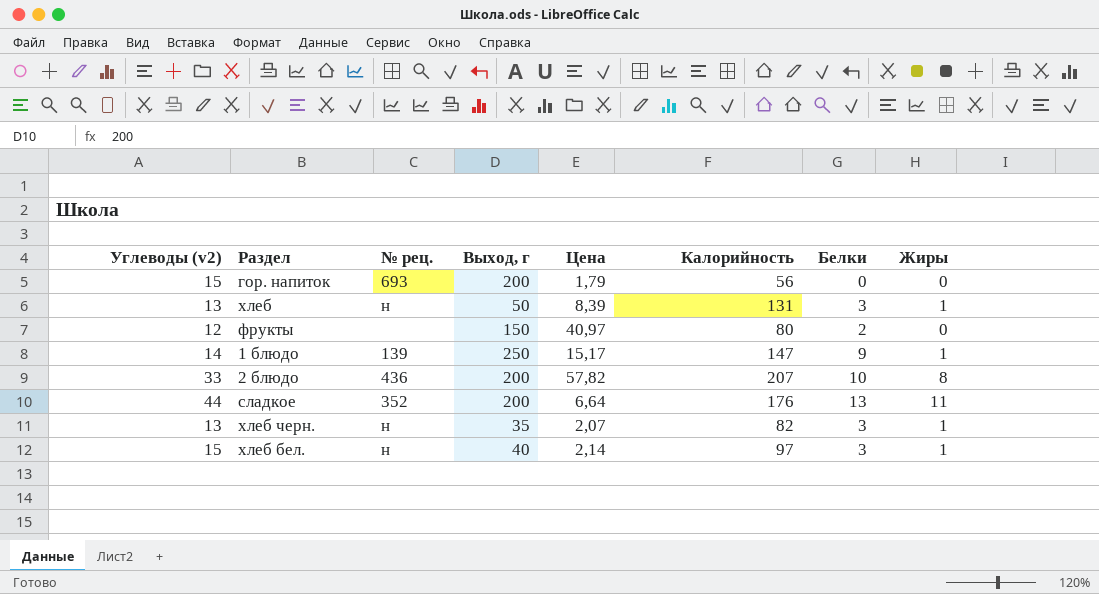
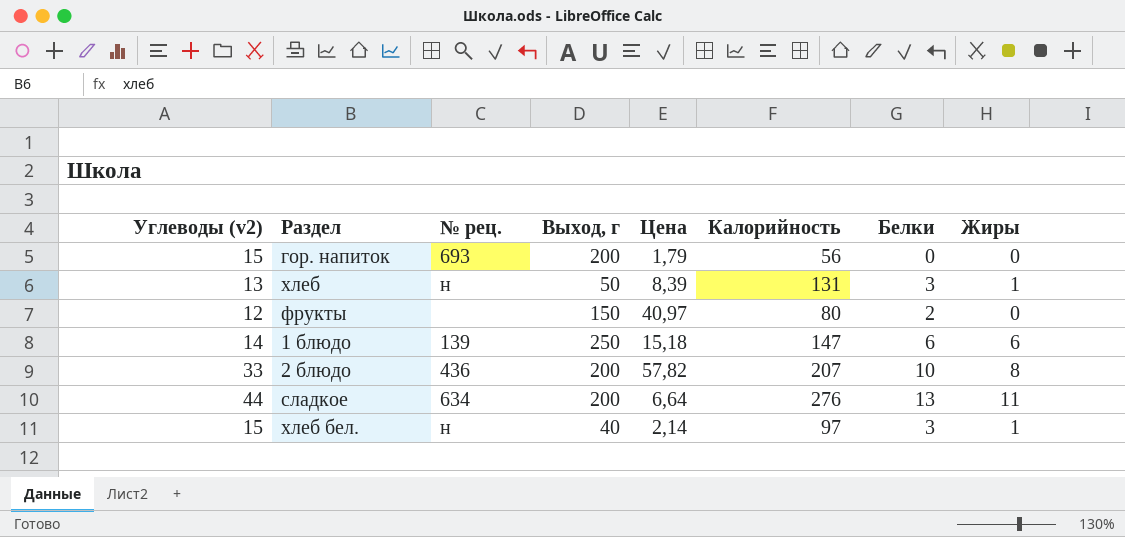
row хлеб черн.: 13 | н | 35 | 2,07 | 82 | 3 | 1 -> none
1 блюдо | Цена: 15,17 -> 15,18
1 блюдо | Белки: 9 -> 6
1 блюдо | Жиры: 1 -> 6
сладкое | № рец.: 352 -> 634
сладкое | Калорийность: 176 -> 276

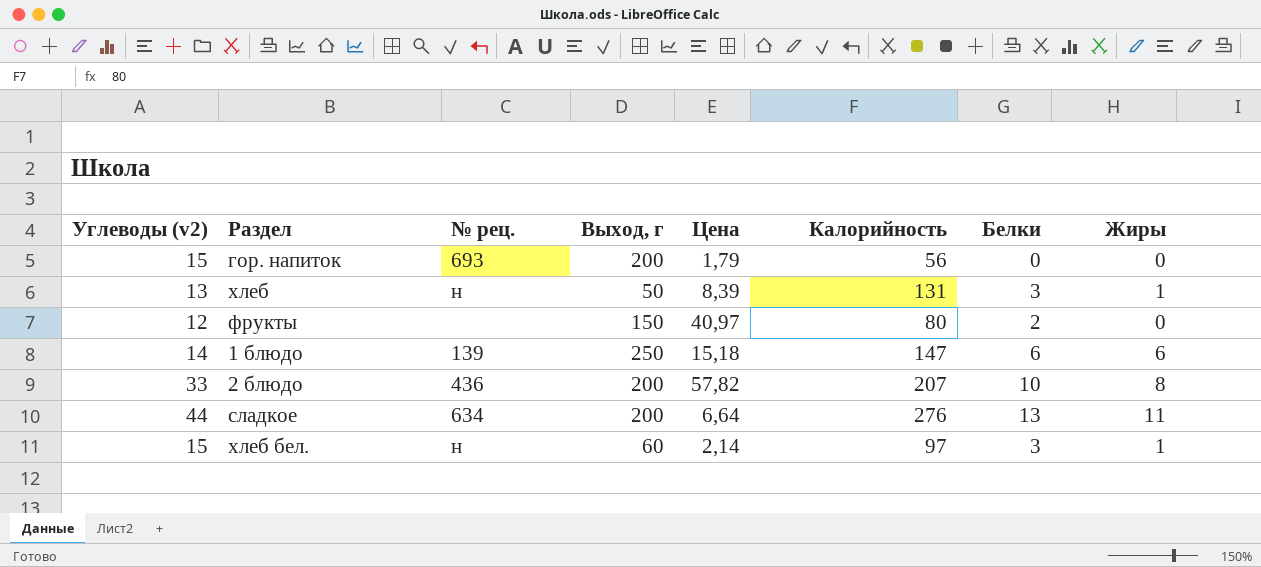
хлеб бел. | Выход, г: 40 -> 60

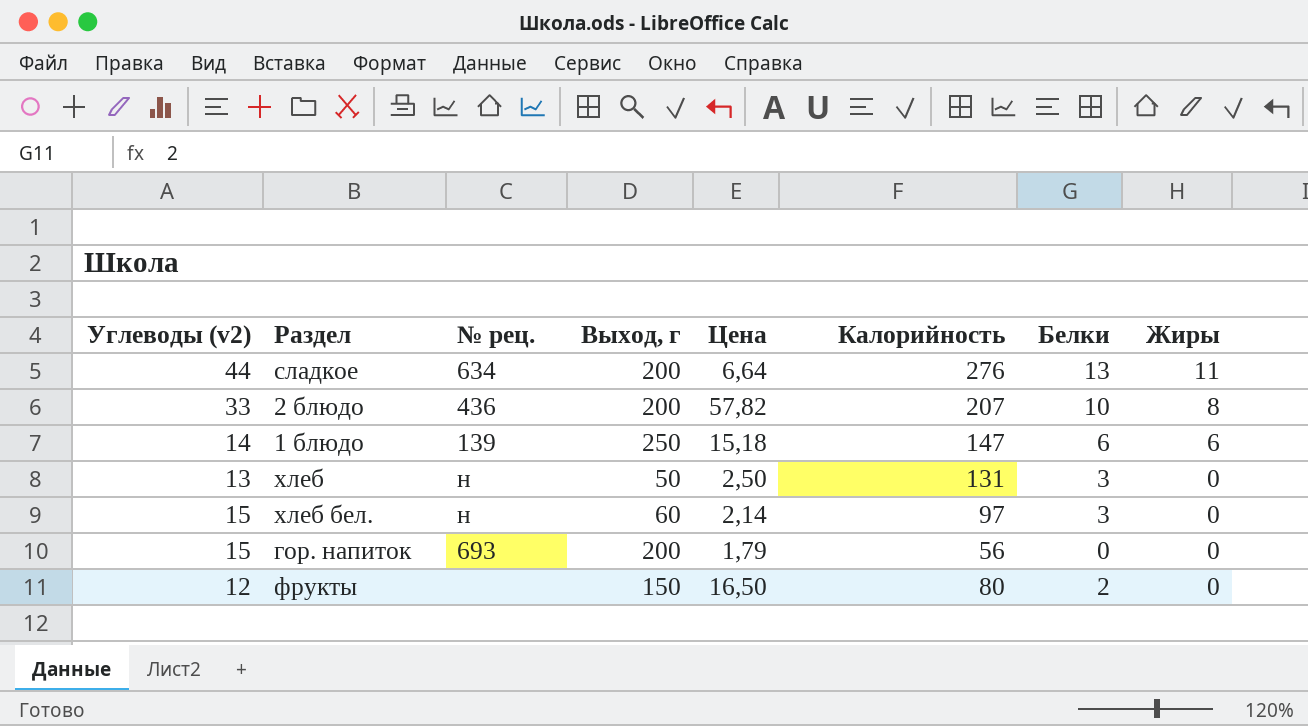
row order: none -> Жиры descending
хлеб | Цена: 8,39 -> 2,50
хлеб | Жиры: 1 -> 0
хлеб бел. | Жиры: 1 -> 0
фрукты | Цена: 40,97 -> 16,50

